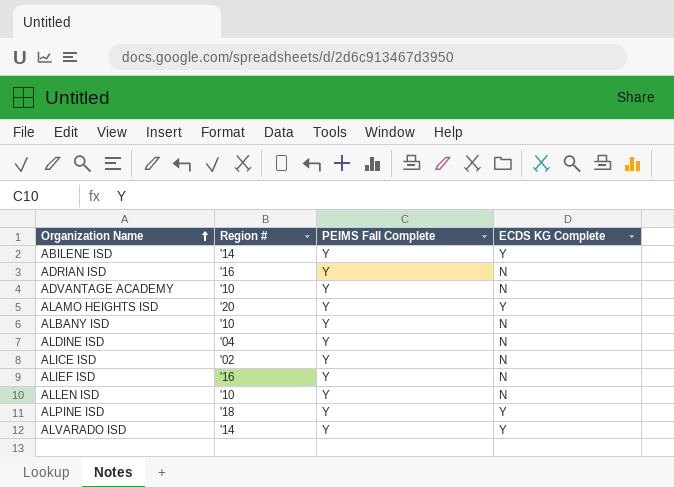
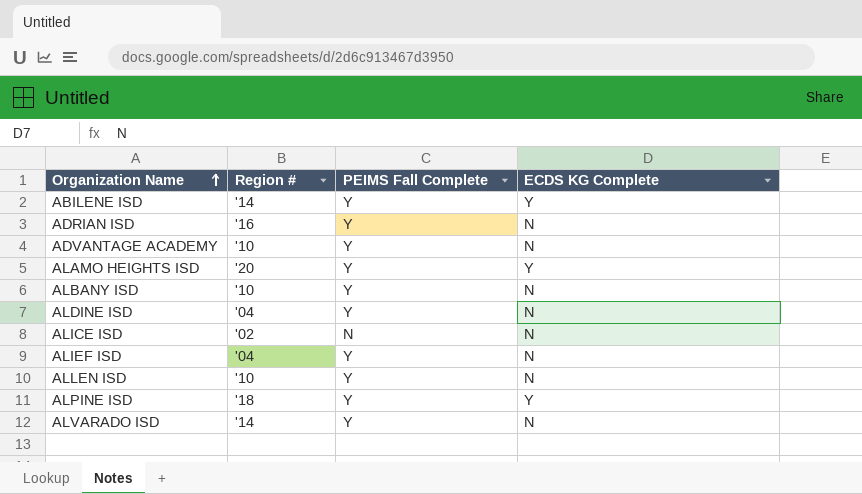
ALICE ISD | PEIMS Fall Complete: Y -> N
ALIEF ISD | Region #: '16 -> '04
ALVARADO ISD | ECDS KG Complete: Y -> N

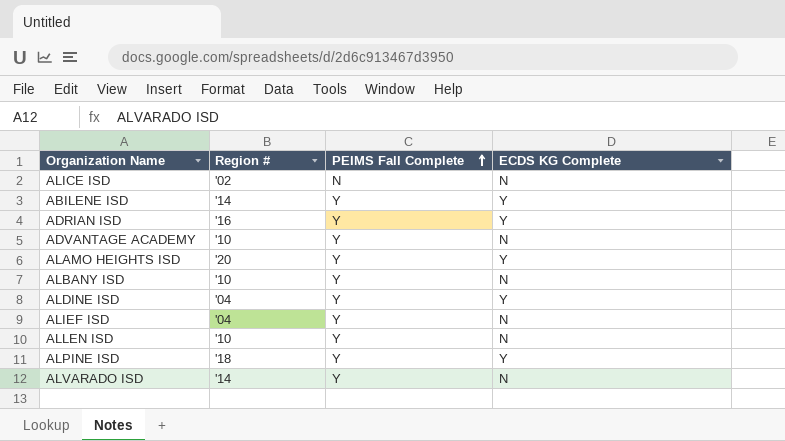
row order: Organization Name ascending -> PEIMS Fall Complete ascending
ADRIAN ISD | ECDS KG Complete: N -> Y
ALDINE ISD | ECDS KG Complete: N -> Y

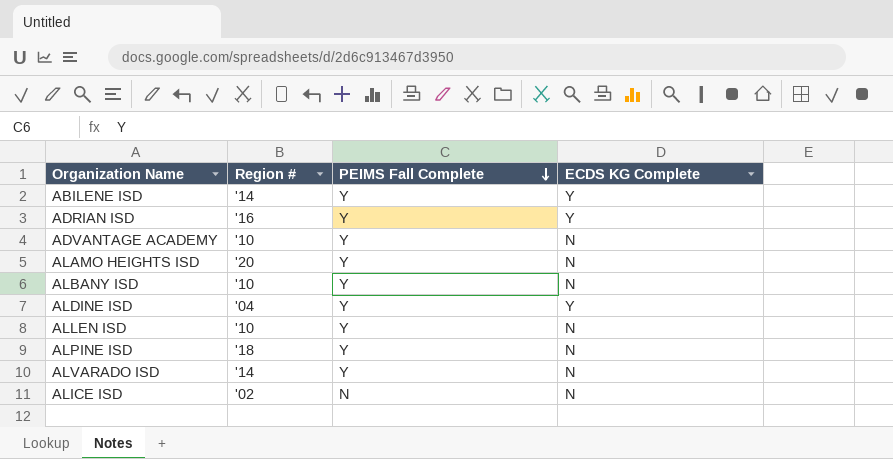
row order: PEIMS Fall Complete ascending -> PEIMS Fall Complete descending
row ALIEF ISD: '04 | Y | N -> none
ALAMO HEIGHTS ISD | ECDS KG Complete: Y -> N
ALPINE ISD | ECDS KG Complete: Y -> N

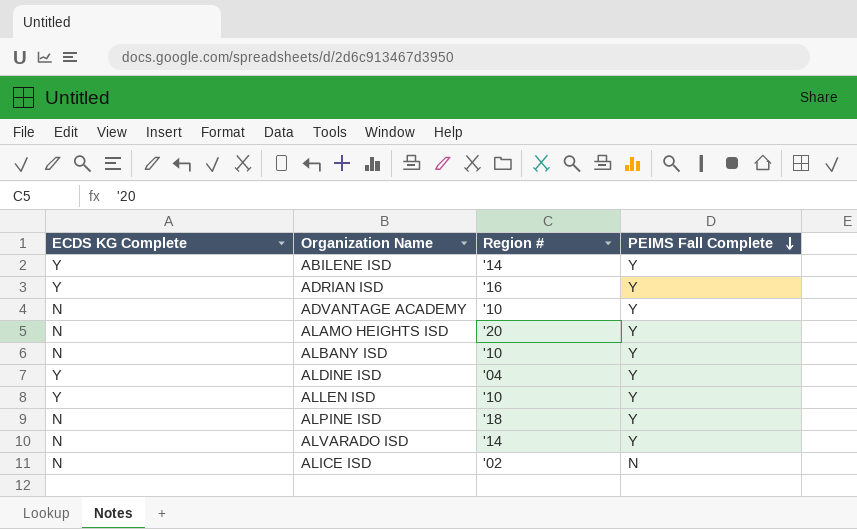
column ECDS KG Complete | position: 4 -> 1
ALLEN ISD | ECDS KG Complete: N -> Y

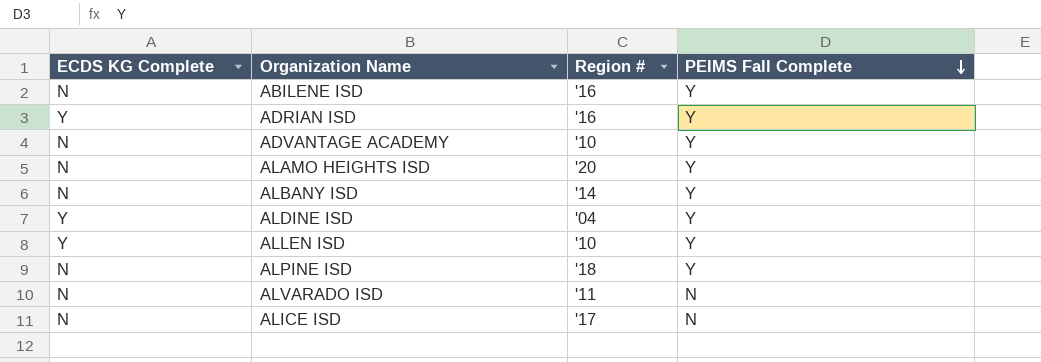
ABILENE ISD | ECDS KG Complete: Y -> N
ABILENE ISD | Region #: '14 -> '16
ALBANY ISD | Region #: '10 -> '14
ALVARADO ISD | Region #: '14 -> '11
ALVARADO ISD | PEIMS Fall Complete: Y -> N
ALICE ISD | Region #: '02 -> '17

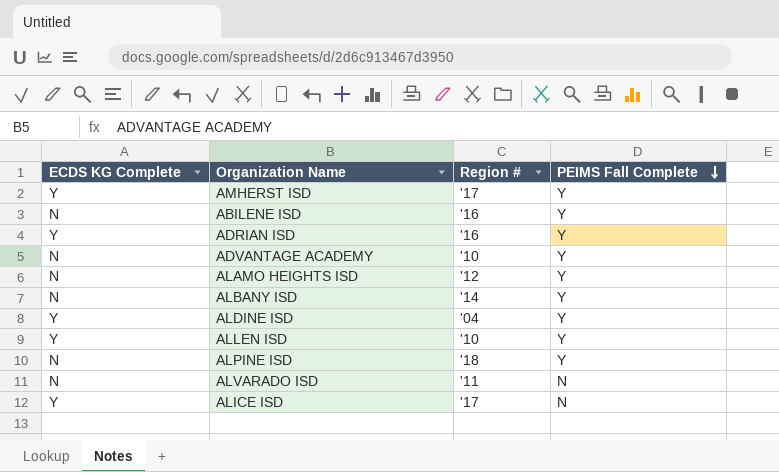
row AMHERST ISD: none -> Y | '17 | Y
ALAMO HEIGHTS ISD | Region #: '20 -> '12
ALICE ISD | ECDS KG Complete: N -> Y

